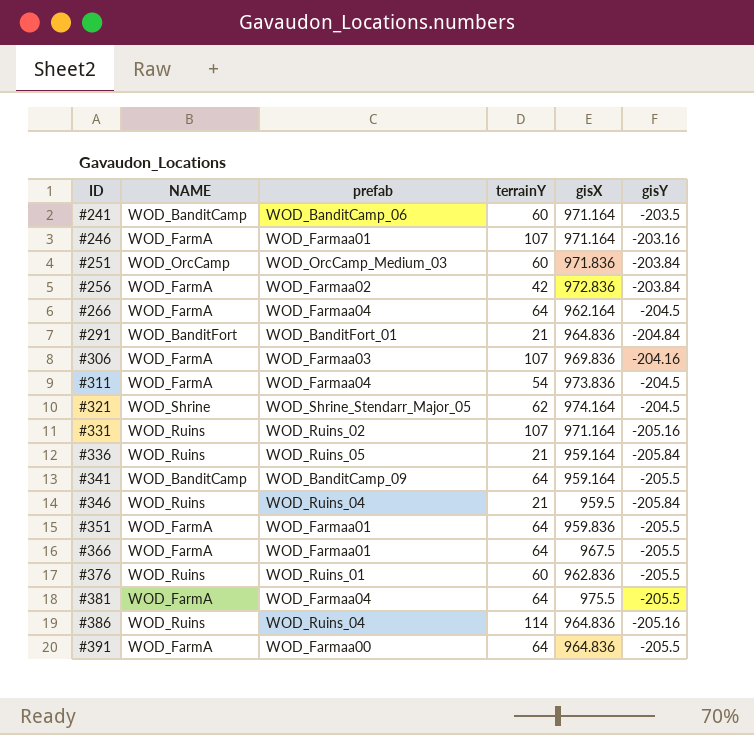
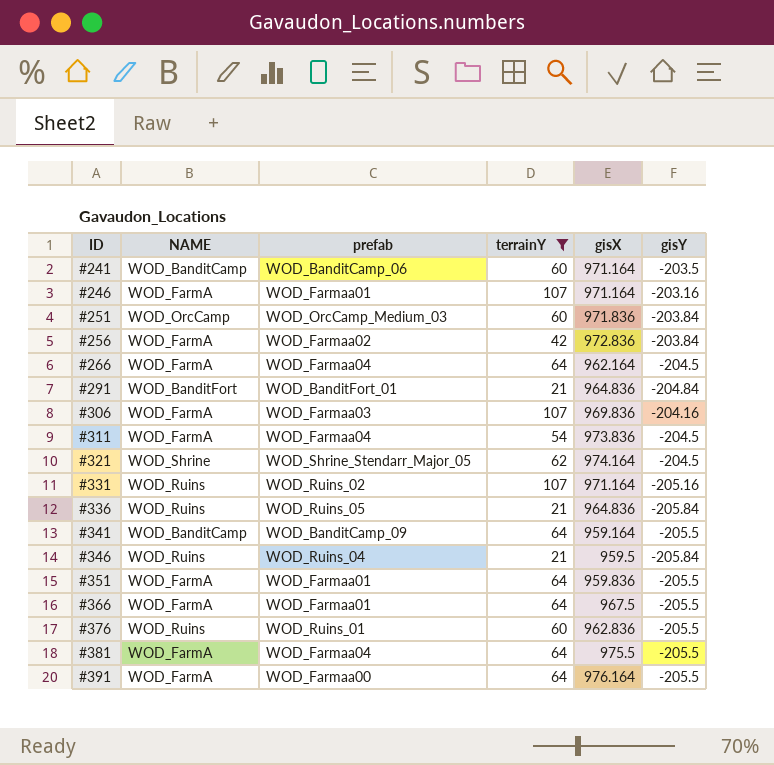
filter: none -> terrainY != 114
#336 | gisX: 959.164 -> 964.836
#391 | gisX: 964.836 -> 976.164

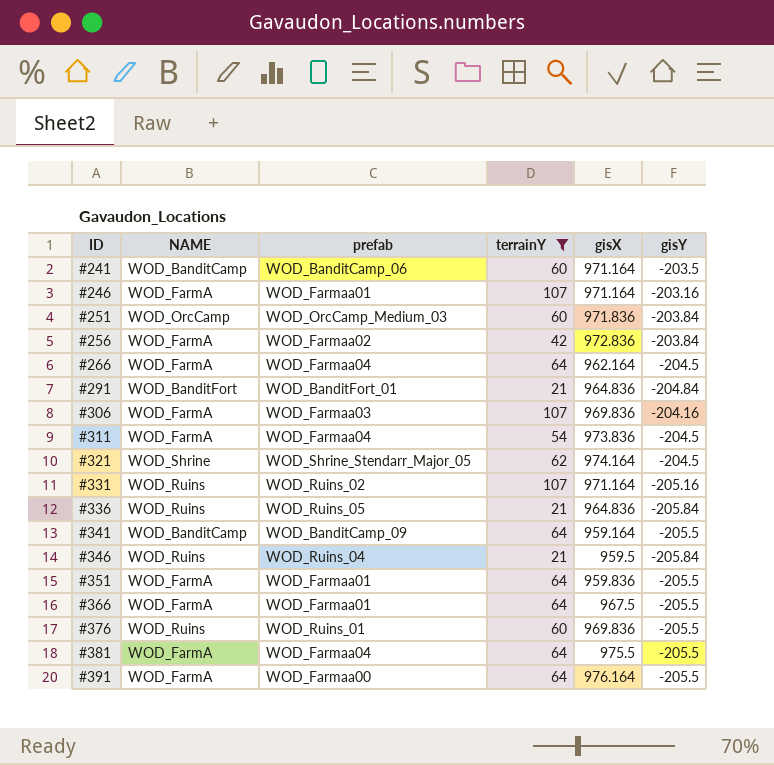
#376 | gisX: 962.836 -> 969.836

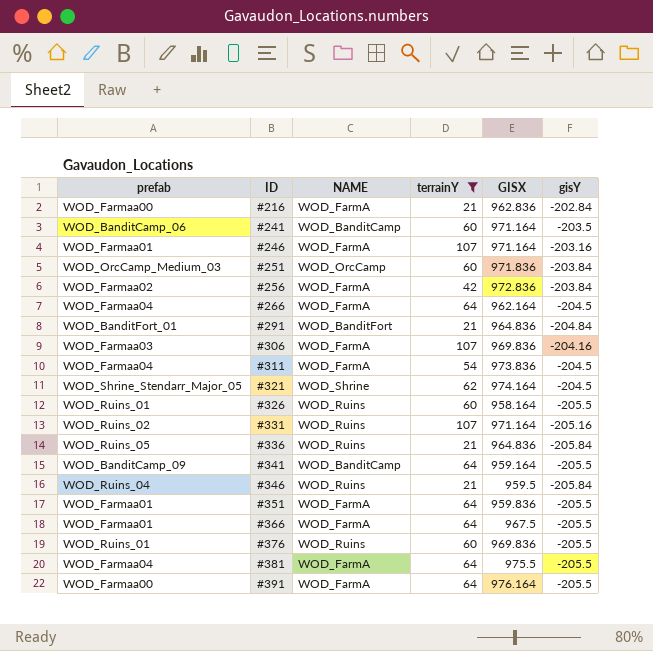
column prefab | position: 3 -> 1
column name: gisX -> GISX
row #216: none -> WOD_Farmaa00 | WOD_FarmA | 21 | 962.836 | -202.84
row #326: none -> WOD_Ruins_01 | WOD_Ruins | 60 | 958.164 | -205.5

